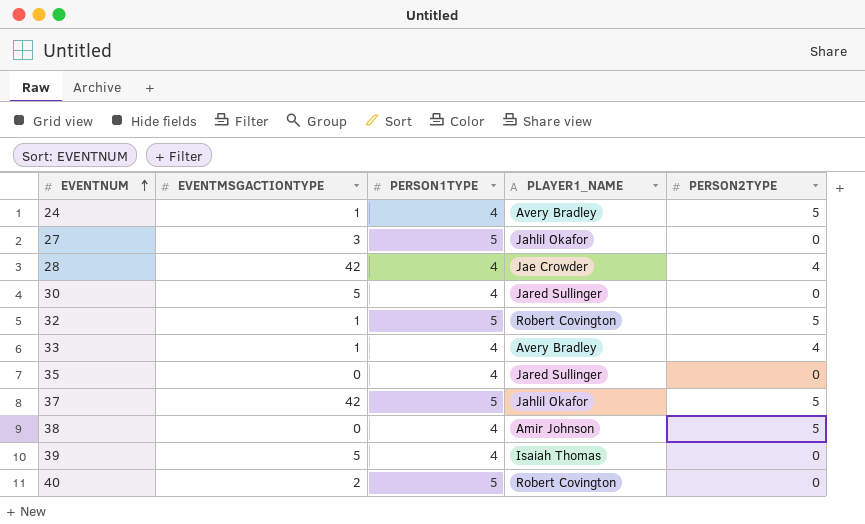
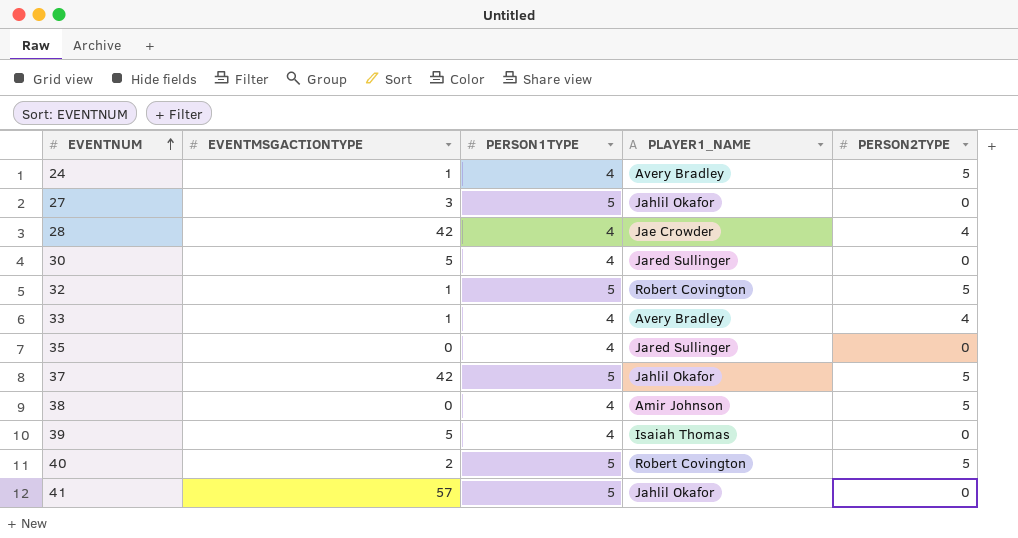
40 | PERSON2TYPE: 0 -> 5
row 41: none -> 57 | 5 | Jahlil Okafor | 0

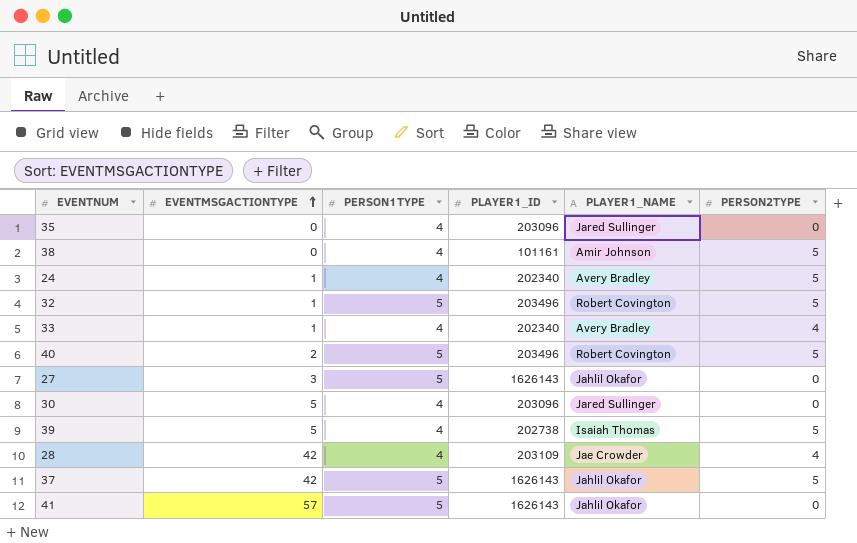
row order: EVENTNUM ascending -> EVENTMSGACTIONTYPE ascending
column PLAYER1_ID | position: none -> 4
39 | PERSON2TYPE: 0 -> 5

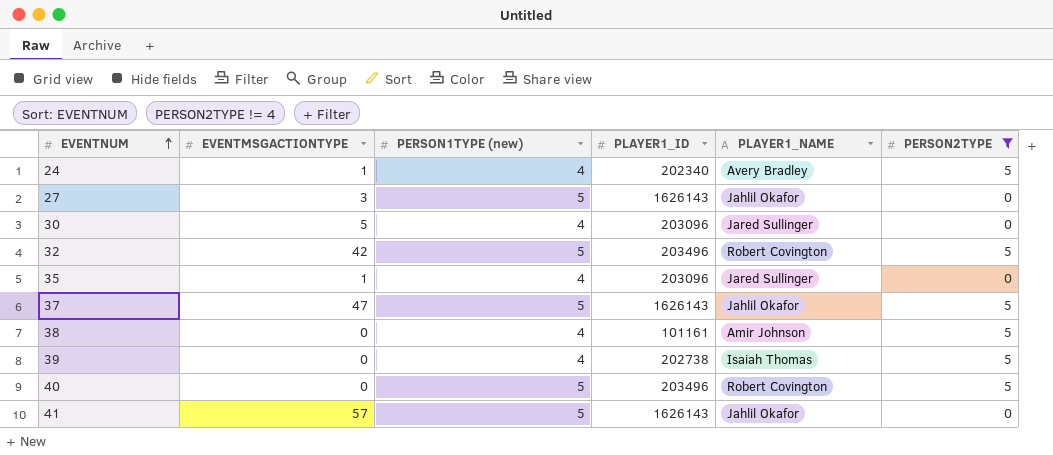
filter: none -> PERSON2TYPE != 4
row order: EVENTMSGACTIONTYPE ascending -> EVENTNUM ascending
column name: PERSON1TYPE -> PERSON1TYPE (new)
32 | EVENTMSGACTIONTYPE: 1 -> 42
35 | EVENTMSGACTIONTYPE: 0 -> 1
37 | EVENTMSGACTIONTYPE: 42 -> 47
39 | EVENTMSGACTIONTYPE: 5 -> 0
40 | EVENTMSGACTIONTYPE: 2 -> 0

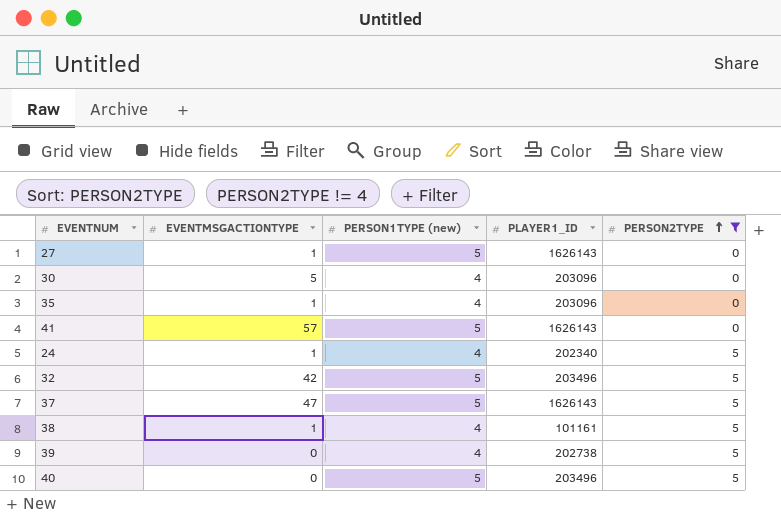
row order: EVENTNUM ascending -> PERSON2TYPE ascending
column PLAYER1_NAME | position: 5 -> none
27 | EVENTMSGACTIONTYPE: 3 -> 1
38 | EVENTMSGACTIONTYPE: 0 -> 1

